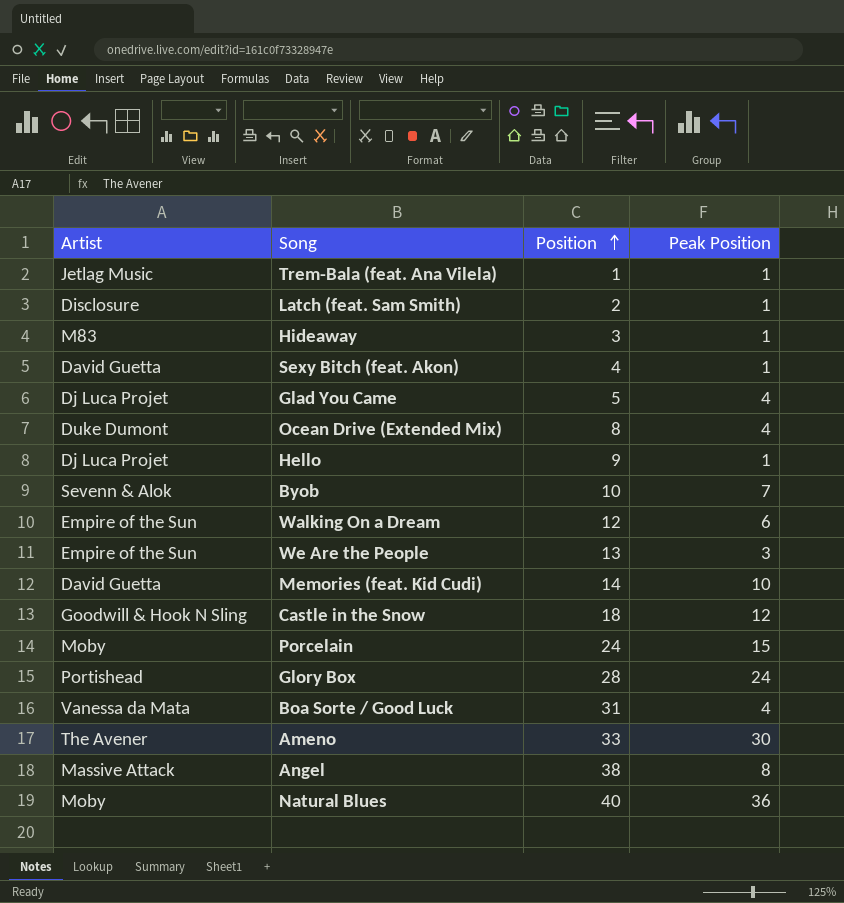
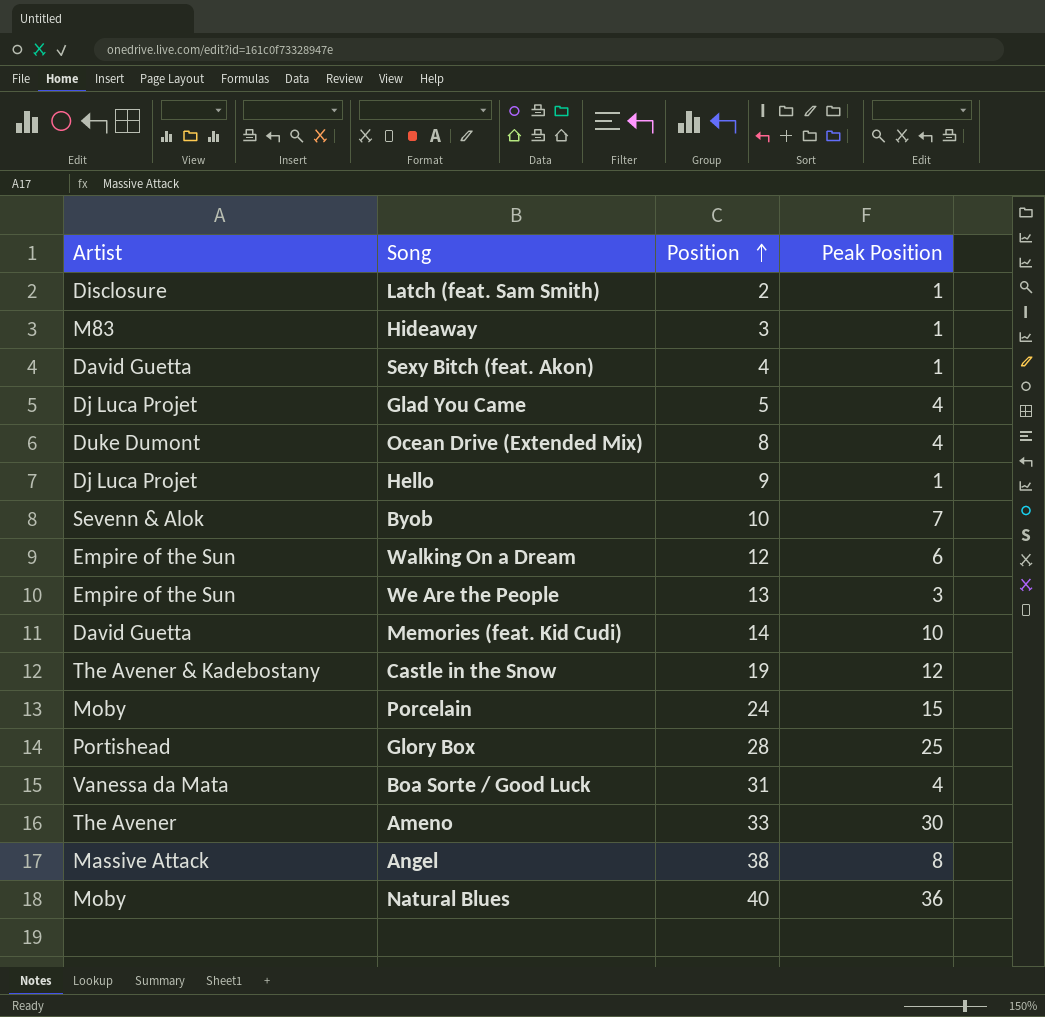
row Trem-Bala (feat. Ana Vilela): Jetlag Music | 1 | 1 -> none
Castle in the Snow | Artist: Goodwill & Hook N Sling -> The Avener & Kadebostany
Castle in the Snow | Position: 18 -> 19
Glory Box | Peak Position: 24 -> 25

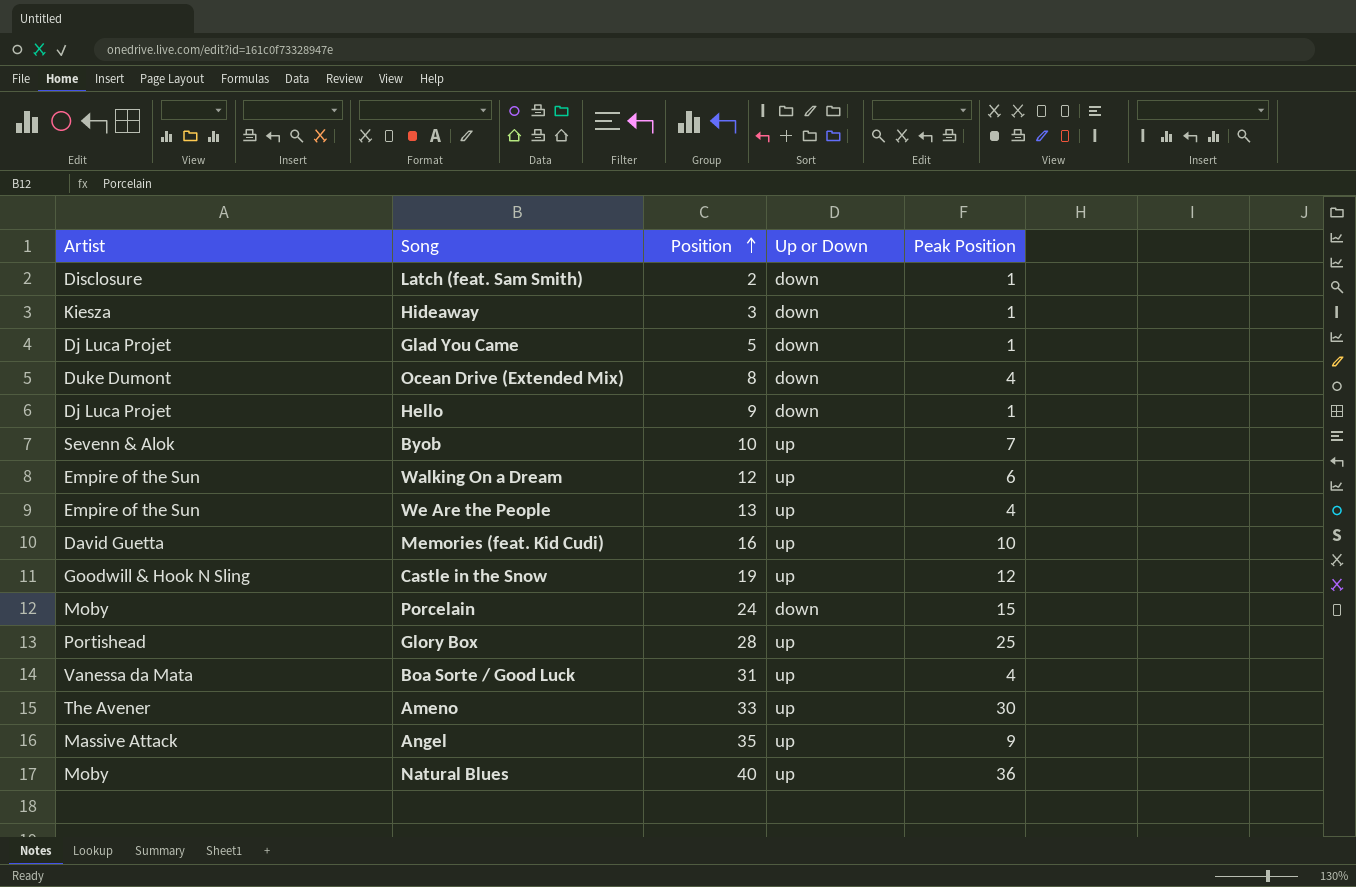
column Up or Down | position: none -> 4
row Sexy Bitch (feat. Akon): David Guetta | 4 | 1 -> none
Hideaway | Artist: M83 -> Kiesza
Glad You Came | Peak Position: 4 -> 1
We Are the People | Peak Position: 3 -> 4
Memories (feat. Kid Cudi) | Position: 14 -> 16
Castle in the Snow | Artist: The Avener & Kadebostany -> Goodwill & Hook N Sling
Angel | Position: 38 -> 35
Angel | Peak Position: 8 -> 9

